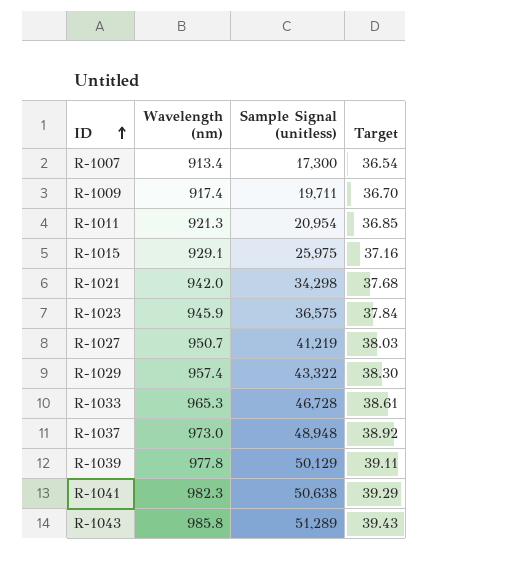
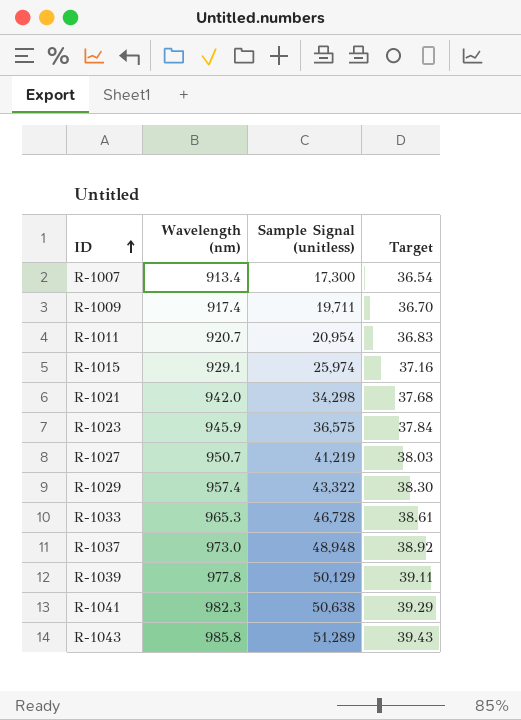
R-1011 | Wavelength (nm): 921.3 -> 920.7
R-1011 | Target: 36.85 -> 36.83
R-1015 | Sample Signal (unitless): 25,975 -> 25,974

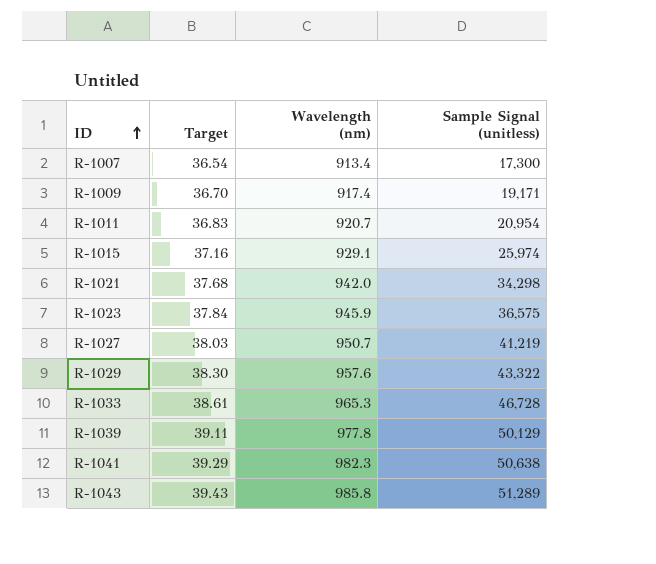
column Target | position: 4 -> 2
row R-1037: 973.0 | 48,948 | 38.92 -> none
R-1009 | Sample Signal (unitless): 19,711 -> 19,171
R-1029 | Wavelength (nm): 957.4 -> 957.6

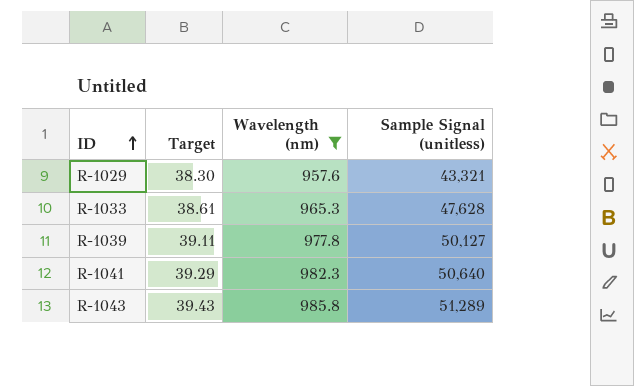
filter: none -> Wavelength (nm) >= 957.6
R-1029 | Sample Signal (unitless): 43,322 -> 43,321
R-1033 | Sample Signal (unitless): 46,728 -> 47,628
R-1039 | Sample Signal (unitless): 50,129 -> 50,127
R-1041 | Sample Signal (unitless): 50,638 -> 50,640

